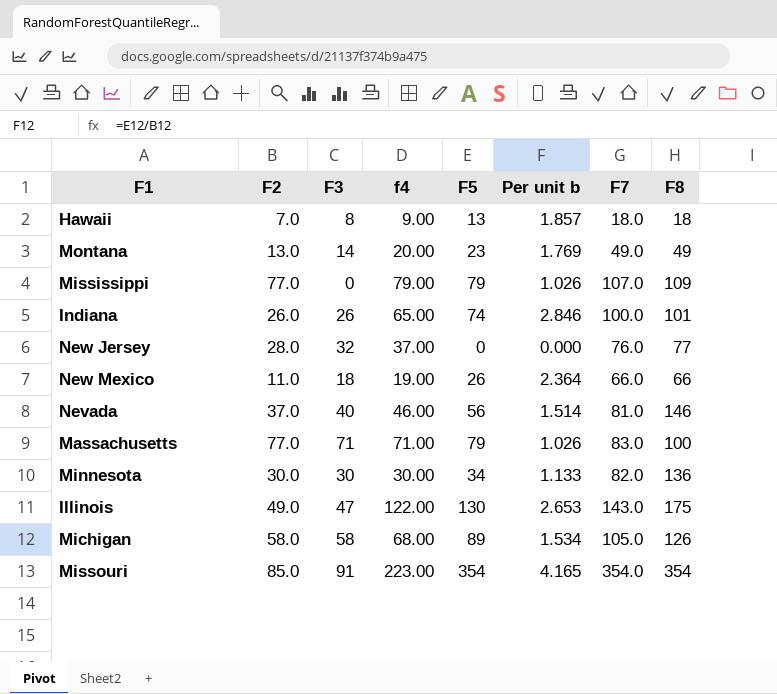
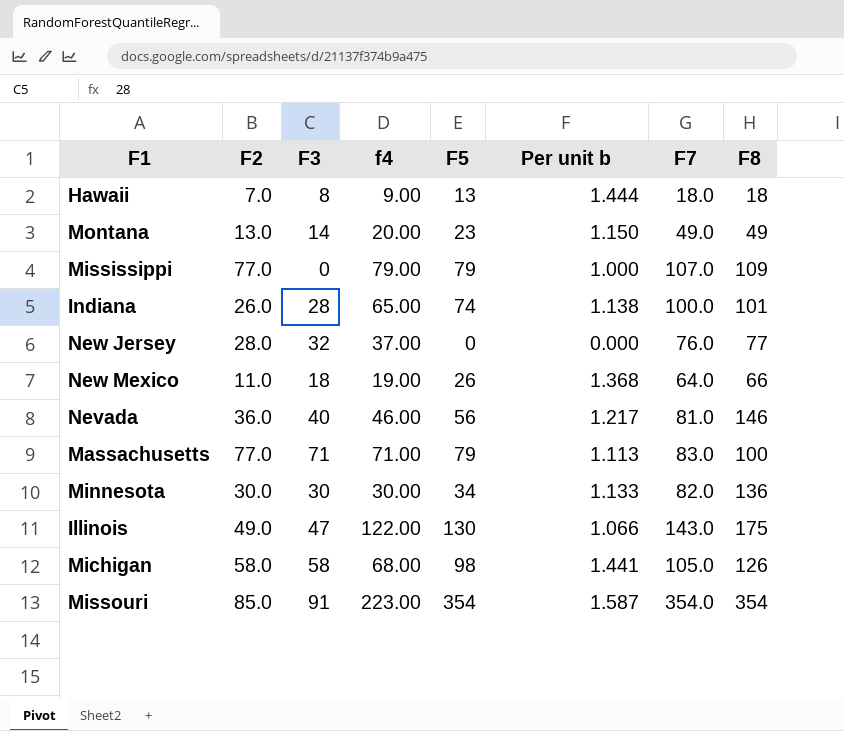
column Per unit b | formula: [F5] / [F2] -> [F5] / [f4]
Indiana | F3: 26 -> 28
New Mexico | F7: 66.0 -> 64.0
Nevada | F2: 37.0 -> 36.0
Michigan | F5: 89 -> 98

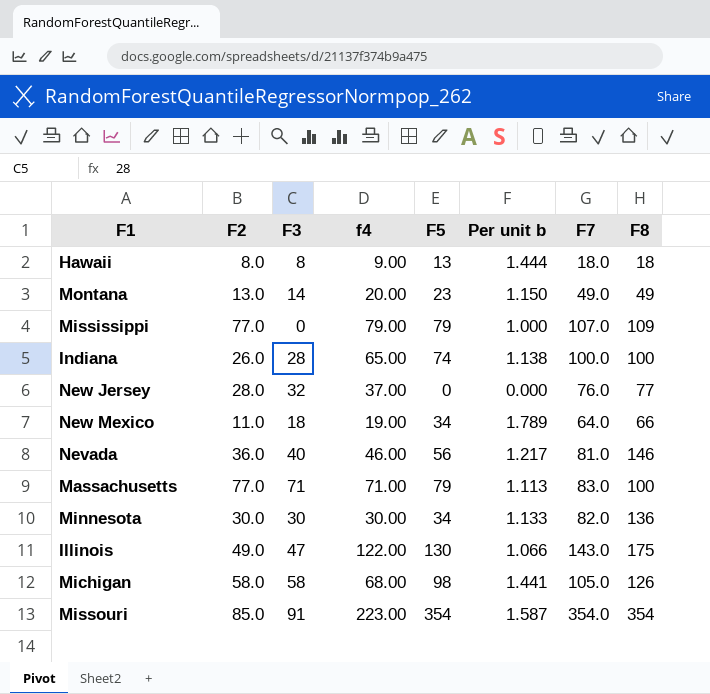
Hawaii | F2: 7.0 -> 8.0
Indiana | F8: 101 -> 100
New Mexico | F5: 26 -> 34
New Mexico | Per unit b: 1.368 -> 1.789

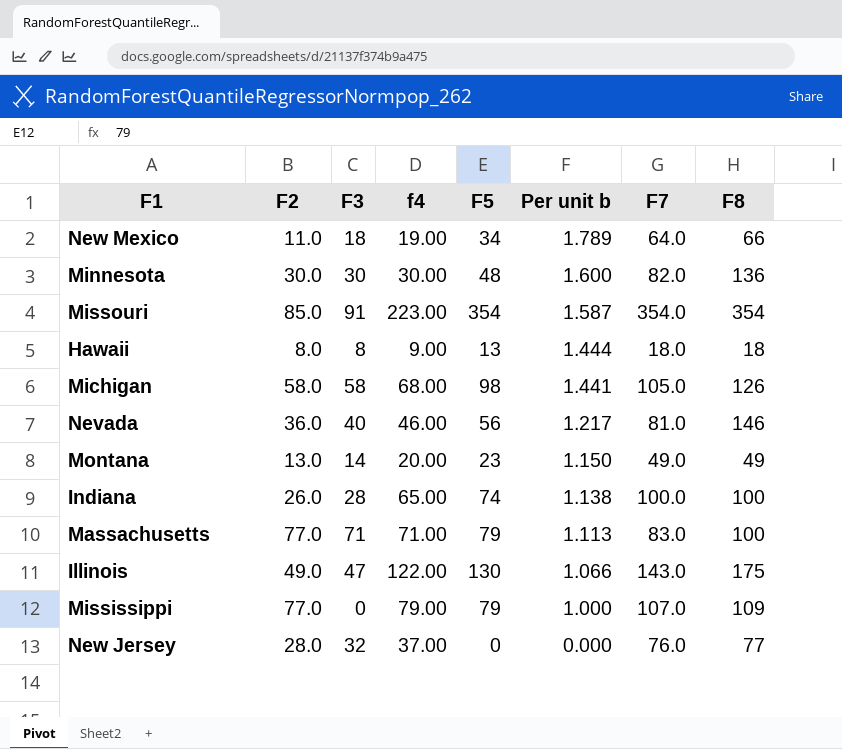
row order: none -> Per unit b descending
Minnesota | F5: 34 -> 48
Minnesota | Per unit b: 1.133 -> 1.600

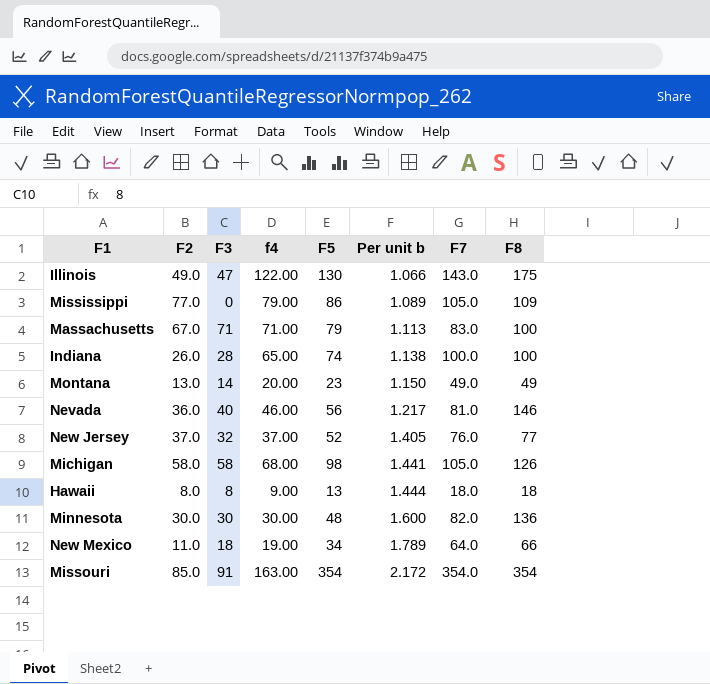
row order: Per unit b descending -> Per unit b ascending
Mississippi | F5: 79 -> 86
Mississippi | Per unit b: 1.000 -> 1.089
Mississippi | F7: 107.0 -> 105.0
Massachusetts | F2: 77.0 -> 67.0
New Jersey | F2: 28.0 -> 37.0
New Jersey | F5: 0 -> 52
New Jersey | Per unit b: 0.000 -> 1.405
Missouri | f4: 223.00 -> 163.00
Missouri | Per unit b: 1.587 -> 2.172

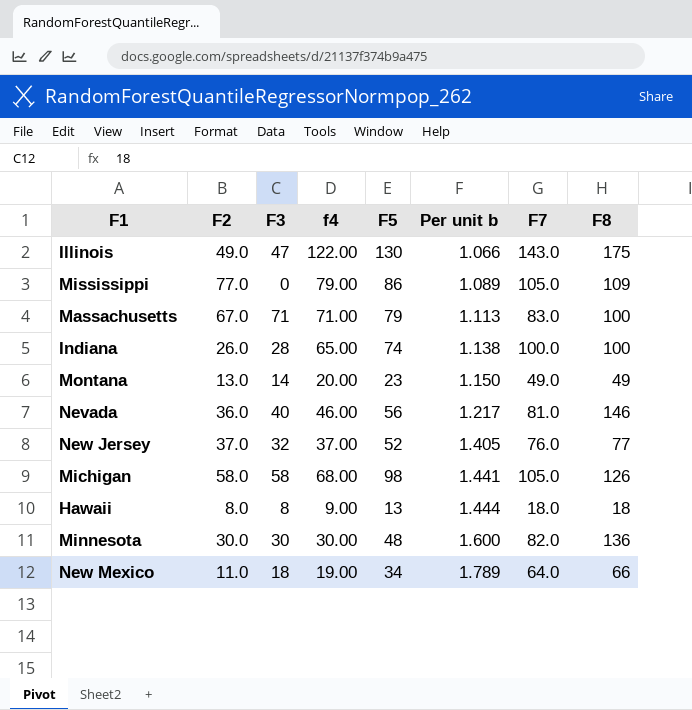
row Missouri: 85.0 | 91 | 163.00 | 354 | 2.172 | 354.0 | 354 -> none

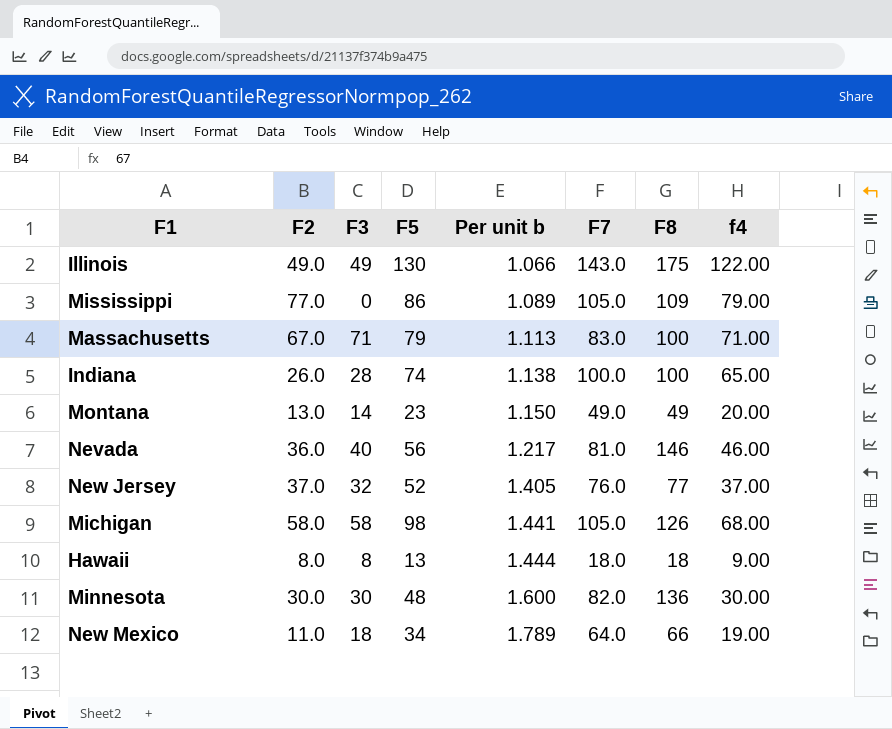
column f4 | position: 4 -> 8
Illinois | F3: 47 -> 49

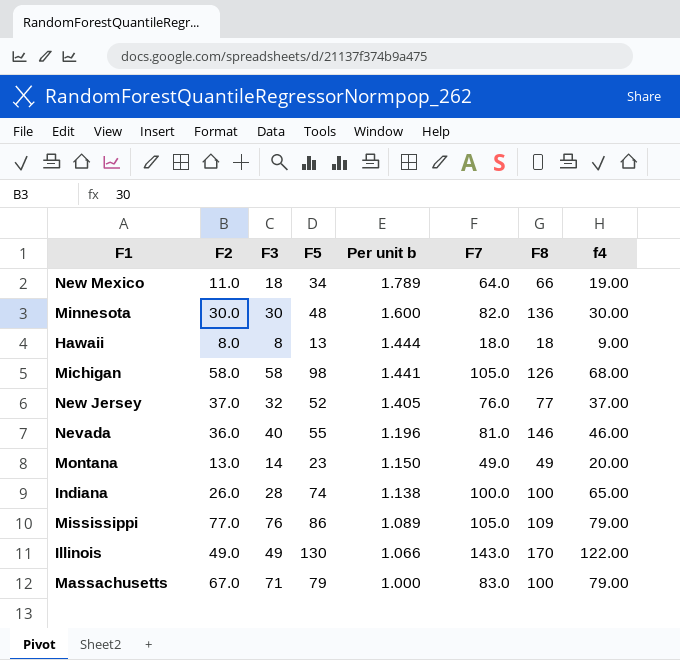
row order: Per unit b ascending -> Per unit b descending
Nevada | F5: 56 -> 55
Nevada | Per unit b: 1.217 -> 1.196
Mississippi | F3: 0 -> 76
Illinois | F8: 175 -> 170
Massachusetts | Per unit b: 1.113 -> 1.000
Massachusetts | f4: 71.00 -> 79.00

